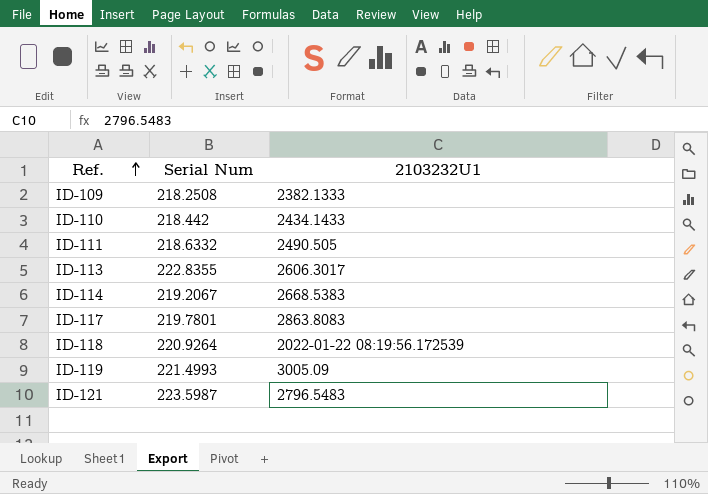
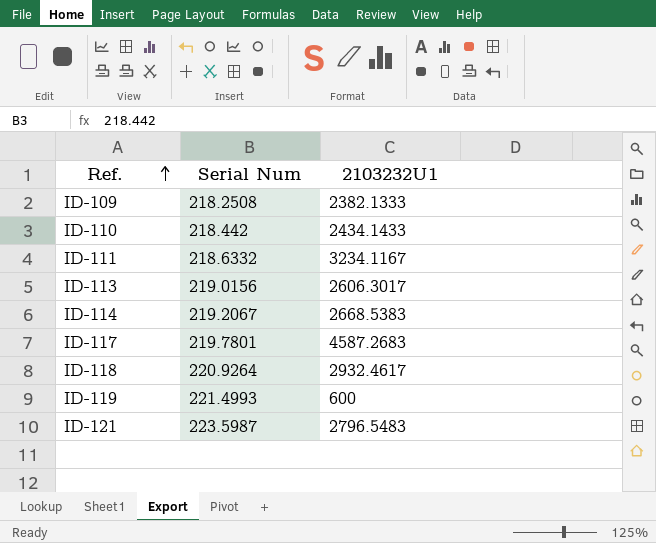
ID-111 | 2103232U1: 2490.505 -> 3234.1167
ID-113 | Serial Num: 222.8355 -> 219.0156
ID-117 | 2103232U1: 2863.8083 -> 4587.2683
ID-118 | 2103232U1: 2022-01-22 08:19:56.172539 -> 2932.4617
ID-119 | 2103232U1: 3005.09 -> 600

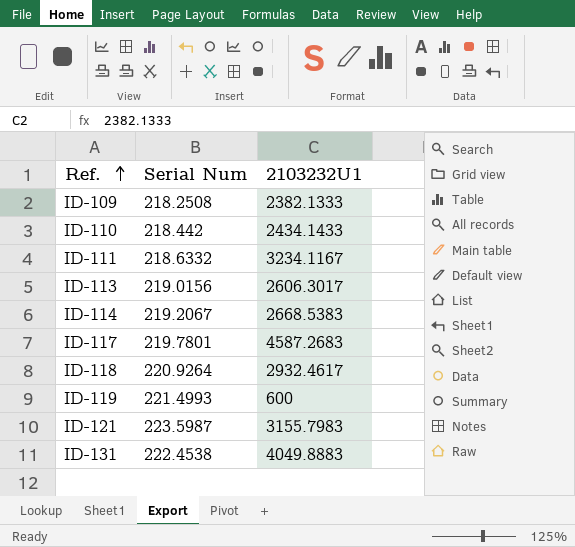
ID-121 | 2103232U1: 2796.5483 -> 3155.7983
row ID-131: none -> 222.4538 | 4049.8883

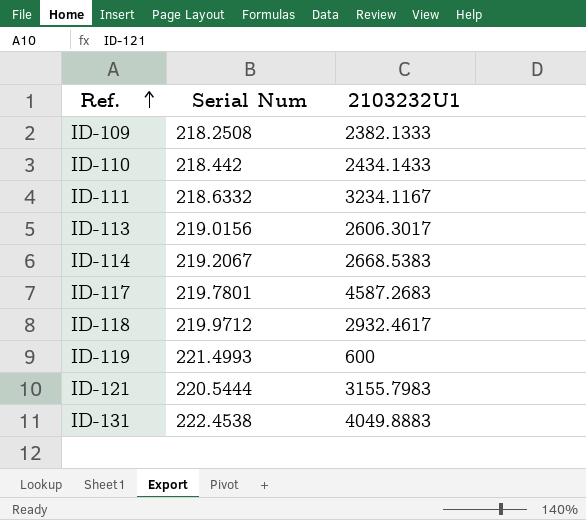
ID-118 | Serial Num: 220.9264 -> 219.9712
ID-121 | Serial Num: 223.5987 -> 220.5444

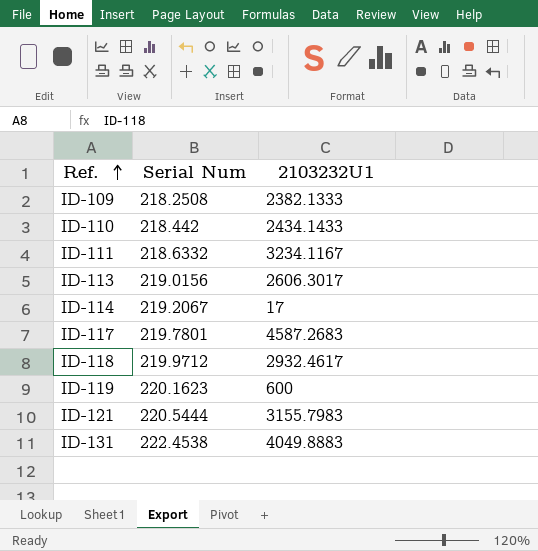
ID-114 | 2103232U1: 2668.5383 -> 17
ID-119 | Serial Num: 221.4993 -> 220.1623

